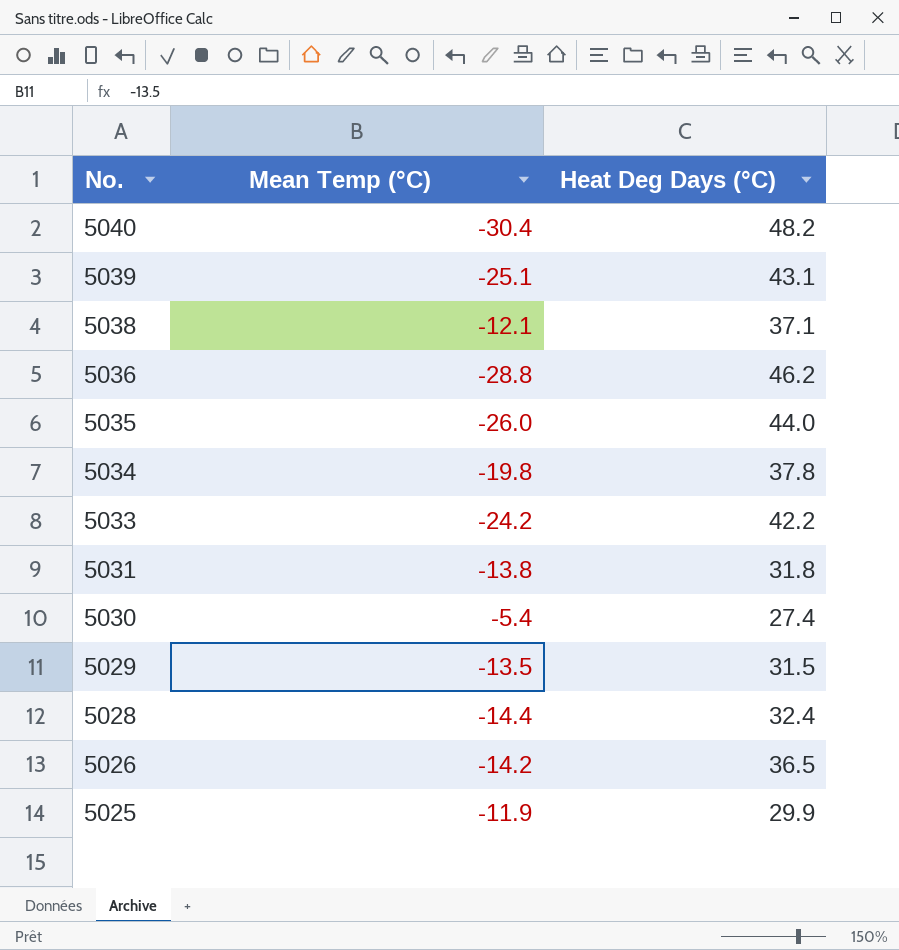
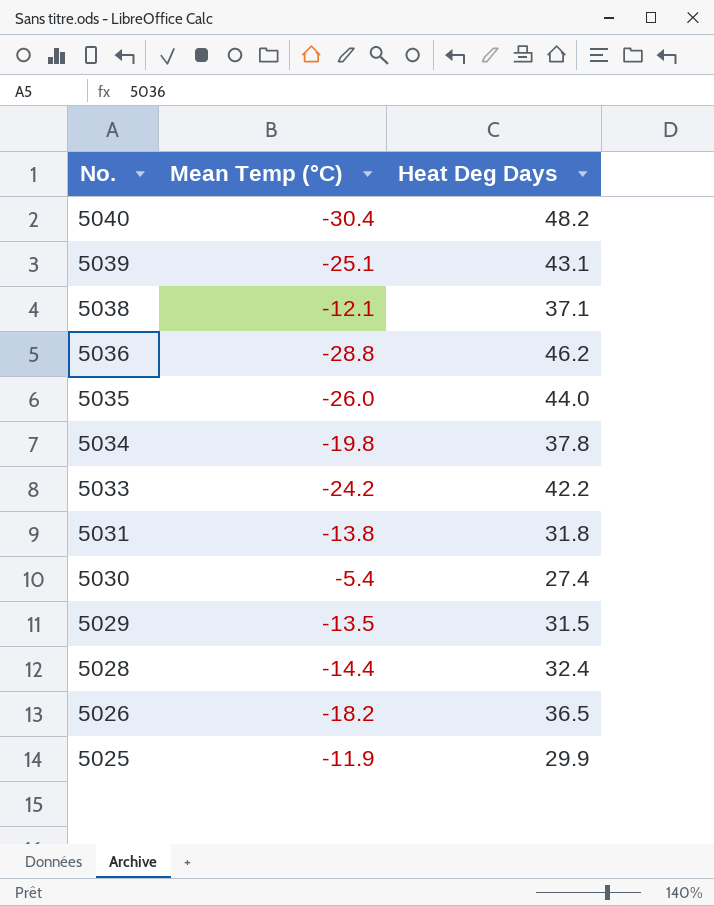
column name: Heat Deg Days (°C) -> Heat Deg Days
5026 | Mean Temp (°C): -14.2 -> -18.2

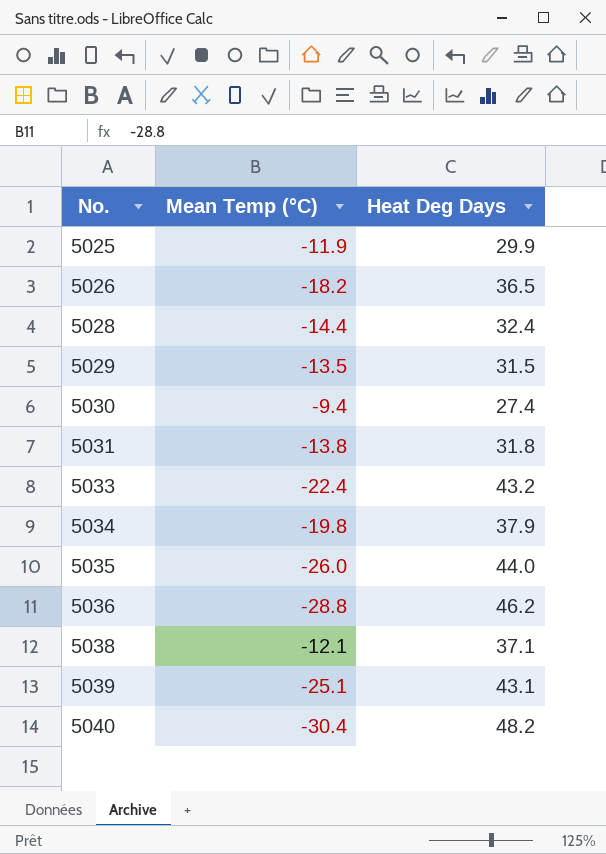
row order: No. descending -> No. ascending
5030 | Mean Temp (°C): -5.4 -> -9.4
5033 | Mean Temp (°C): -24.2 -> -22.4
5033 | Heat Deg Days: 42.2 -> 43.2
5034 | Heat Deg Days: 37.8 -> 37.9

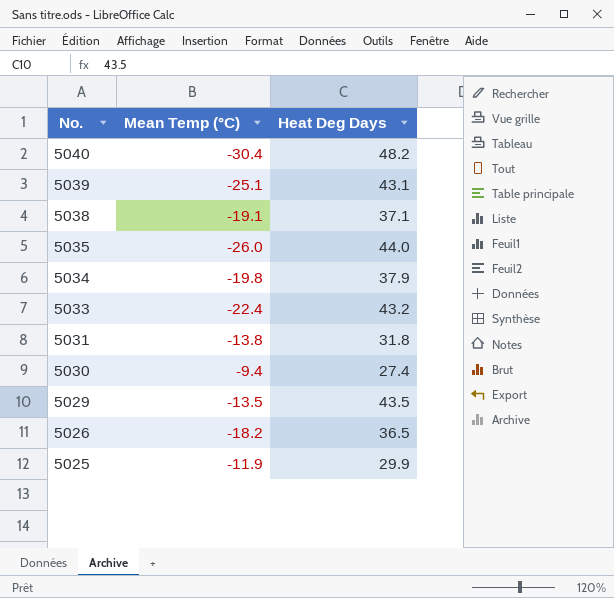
row order: No. ascending -> No. descending
row 5028: -14.4 | 32.4 -> none
row 5036: -28.8 | 46.2 -> none
5038 | Mean Temp (°C): -12.1 -> -19.1
5029 | Heat Deg Days: 31.5 -> 43.5

